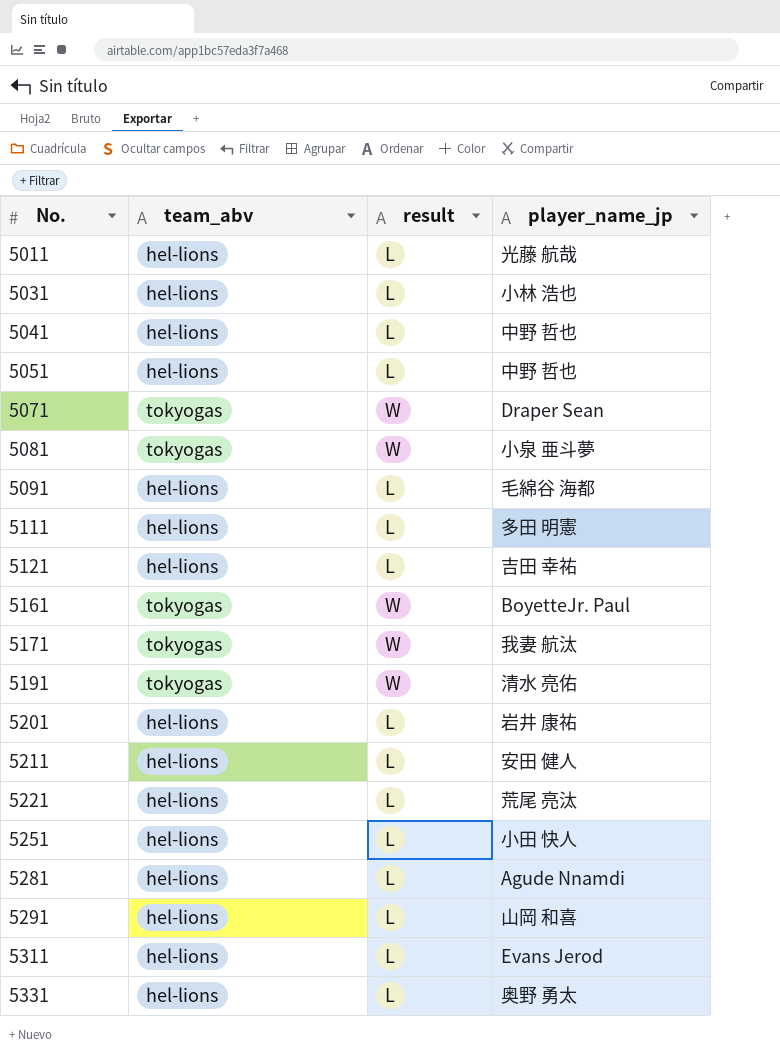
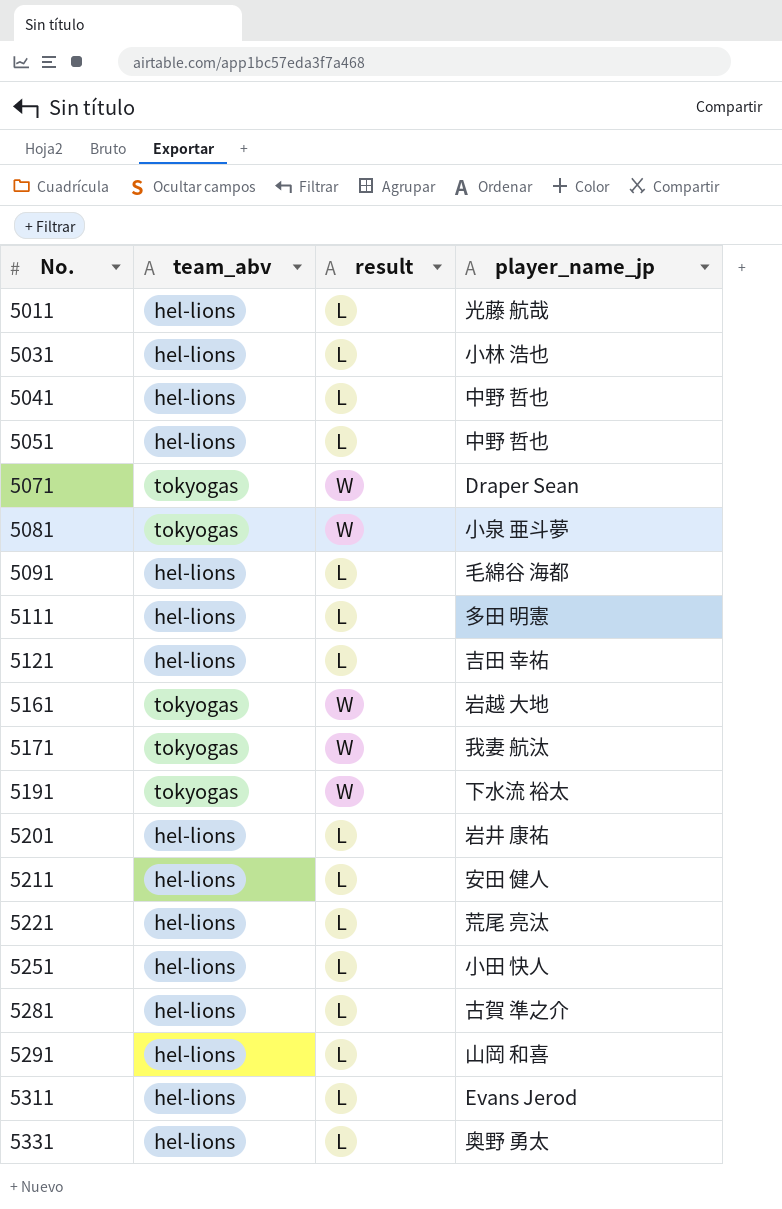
5161 | player_name_jp: BoyetteJr. Paul -> 岩越 大地
5191 | player_name_jp: 清水 亮佑 -> 下水流 裕太
5281 | player_name_jp: Agude Nnamdi -> 古賀 準之介

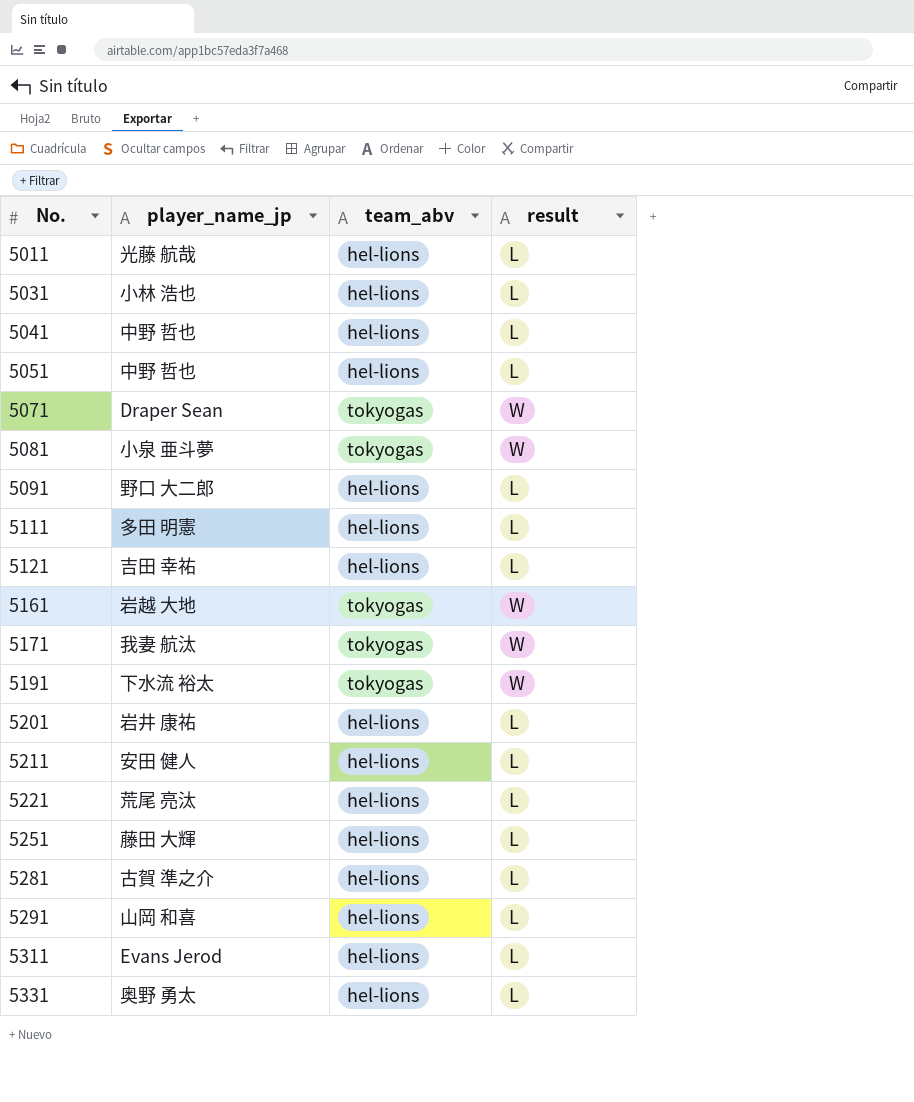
column player_name_jp | position: 4 -> 2
5091 | player_name_jp: 毛綿谷 海都 -> 野口 大二郎
5251 | player_name_jp: 小田 快人 -> 藤田 大輝

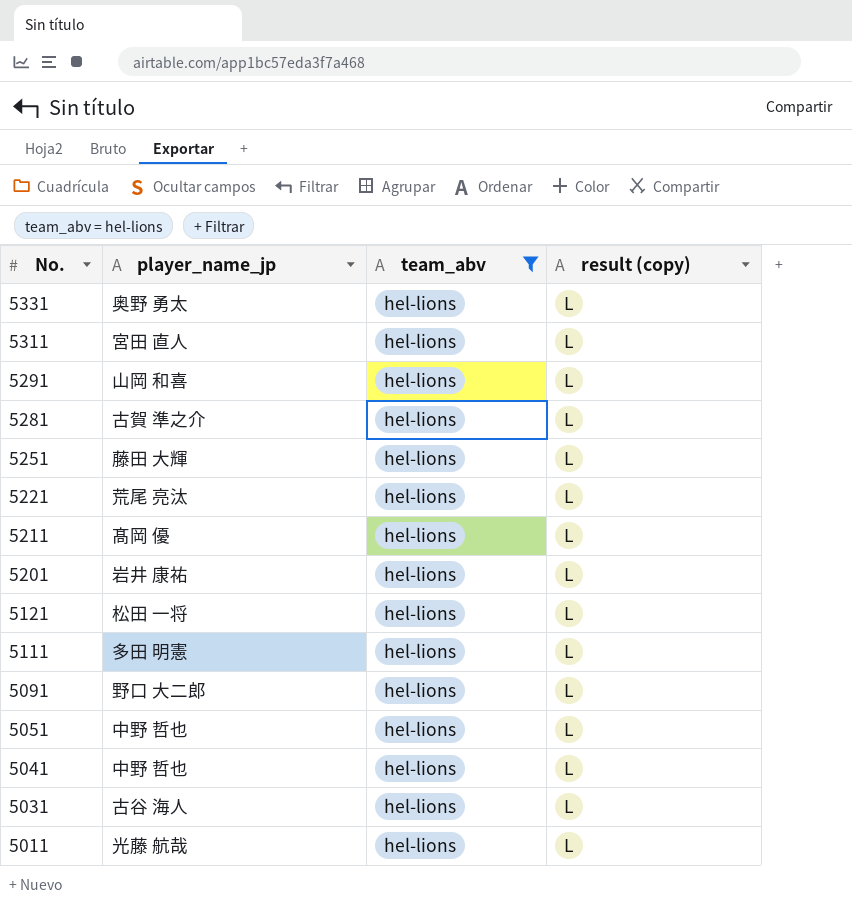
filter: none -> team_abv = hel-lions
row order: No. ascending -> No. descending
column name: result -> result (copy)
5311 | player_name_jp: Evans Jerod -> 宮田 直人
5211 | player_name_jp: 安田 健人 -> 髙岡 優
5121 | player_name_jp: 吉田 幸祐 -> 松田 一将
5031 | player_name_jp: 小林 浩也 -> 古谷 海人

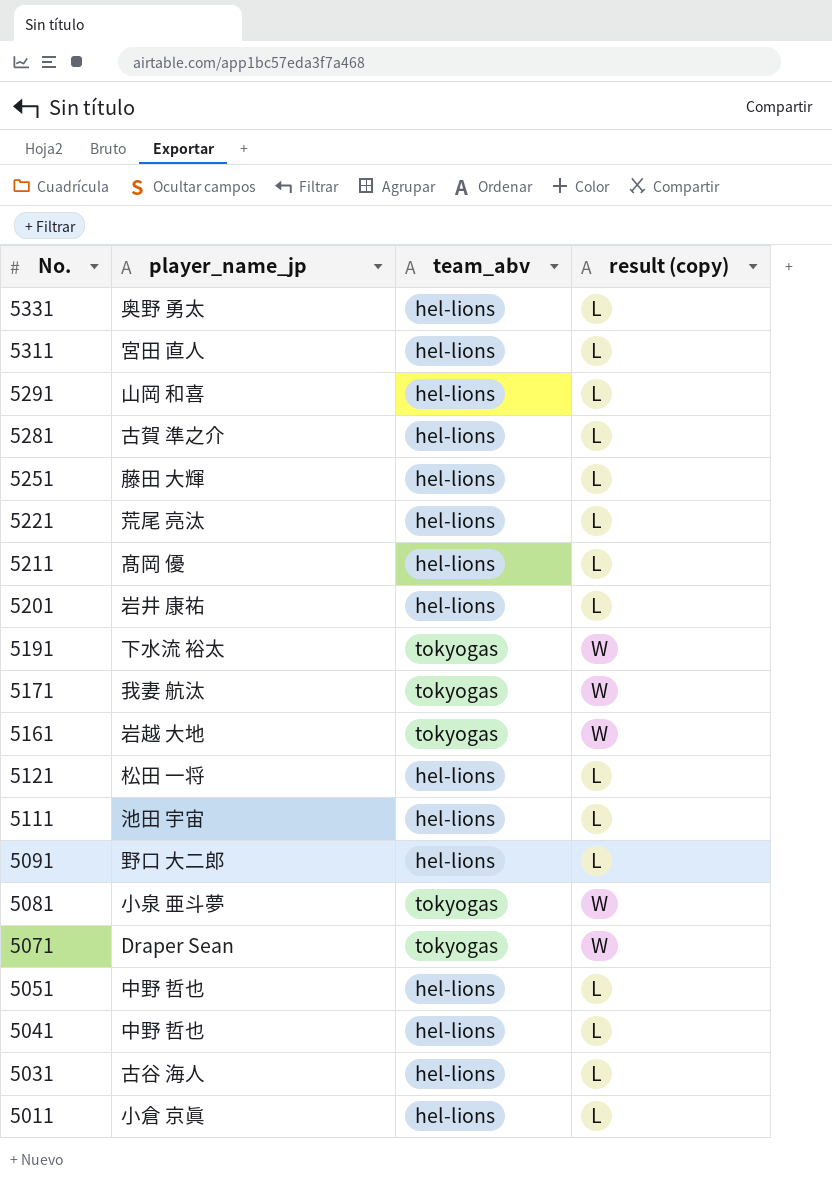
filter: team_abv = hel-lions -> none
5111 | player_name_jp: 多田 明憲 -> 池田 宇宙
5011 | player_name_jp: 光藤 航哉 -> 小倉 京眞

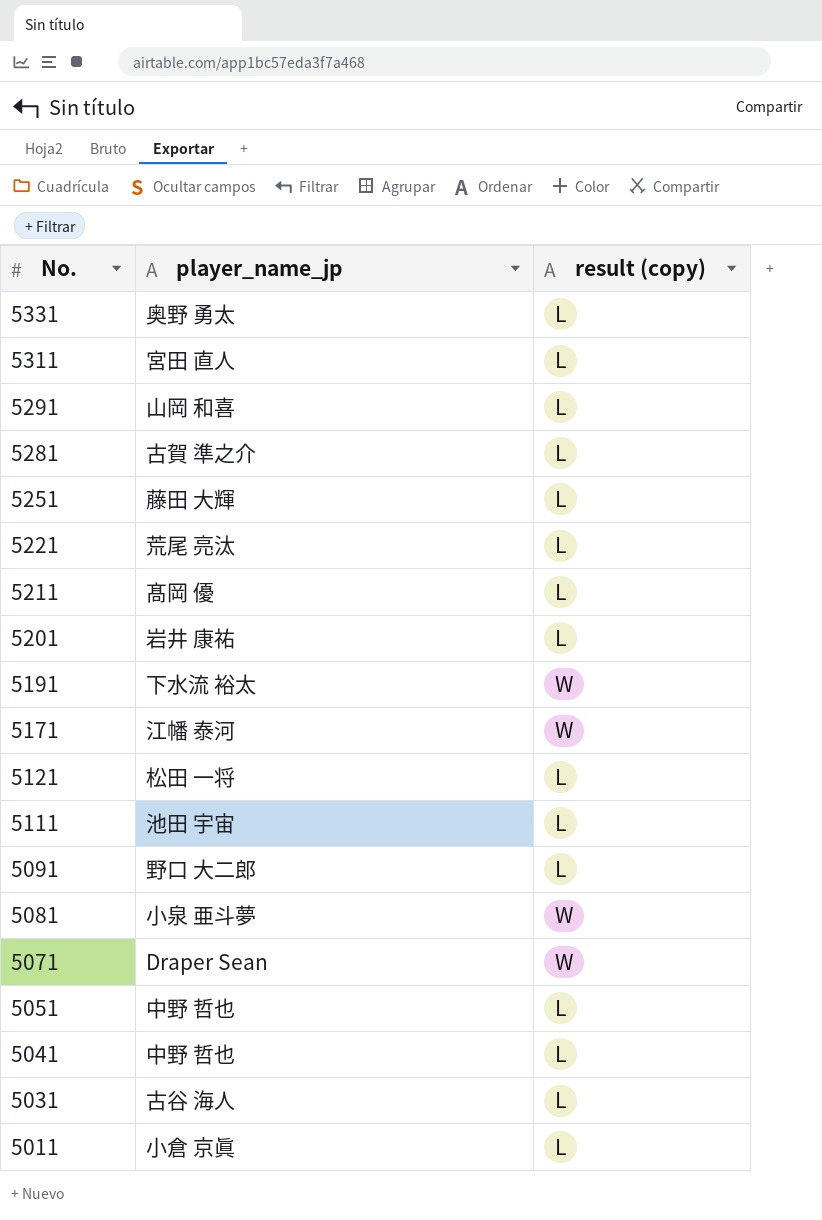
column team_abv | position: 3 -> none
row 5161: 岩越 大地 | tokyogas | W -> none
5171 | player_name_jp: 我妻 航汰 -> 江幡 泰河

